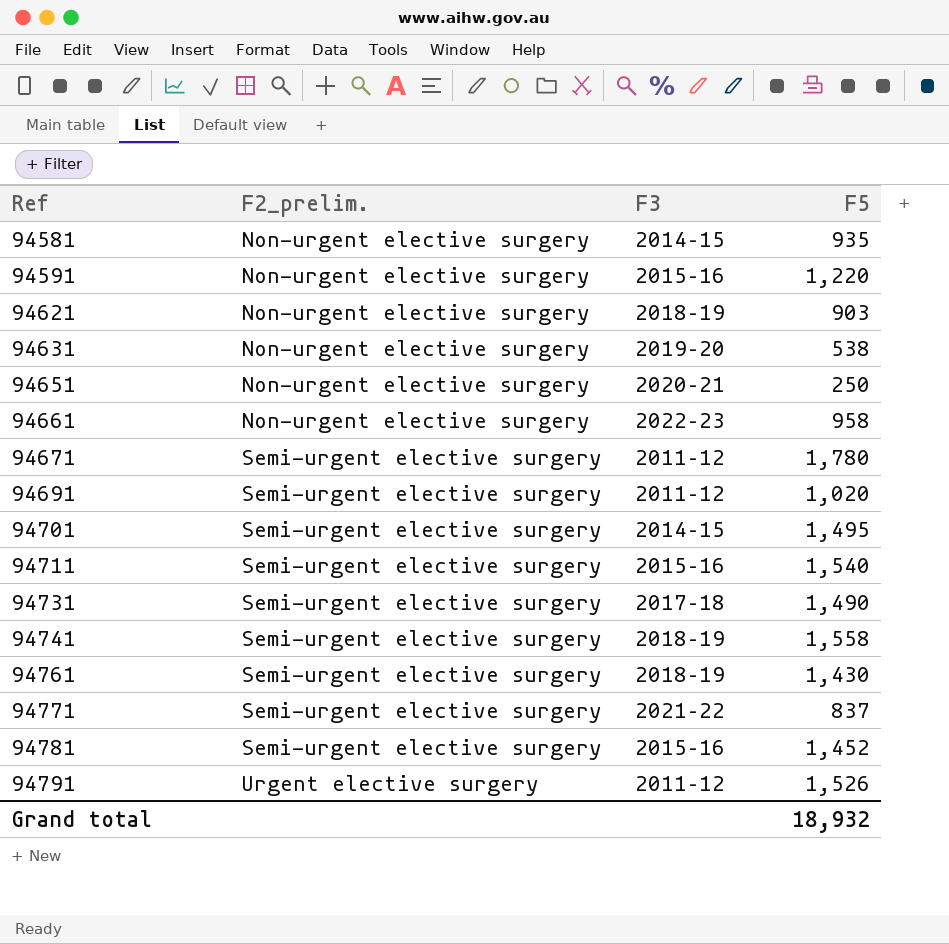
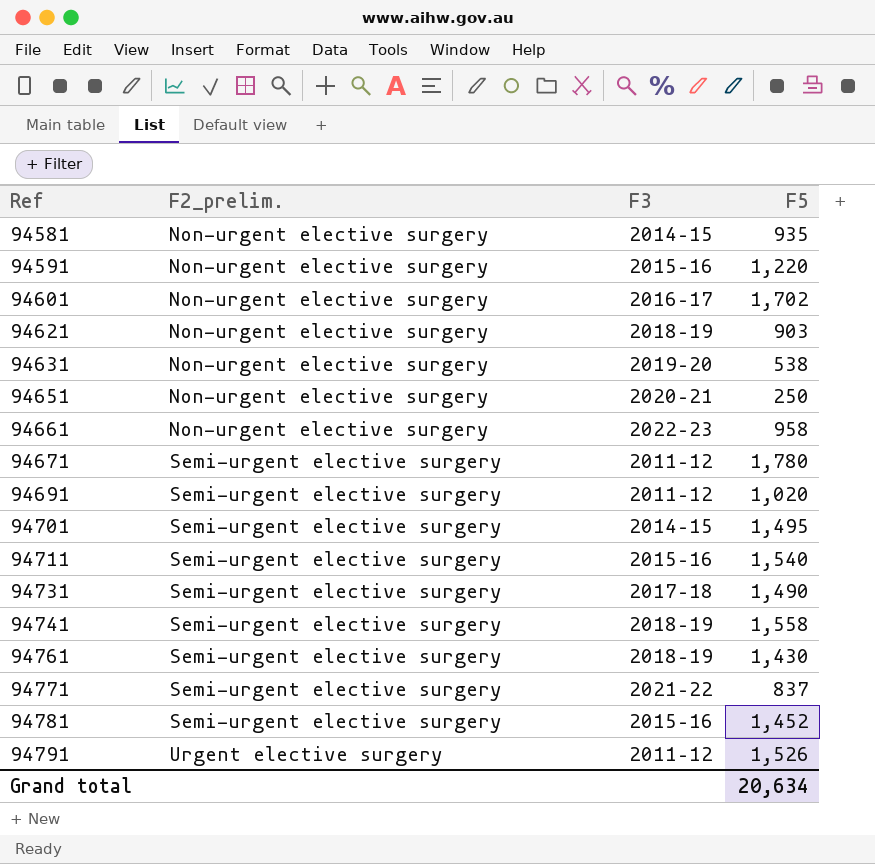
row 94601: none -> Non-urgent elective surgery | 2016–17 | 1,702
Grand total | F5: 18,932 -> 20,634

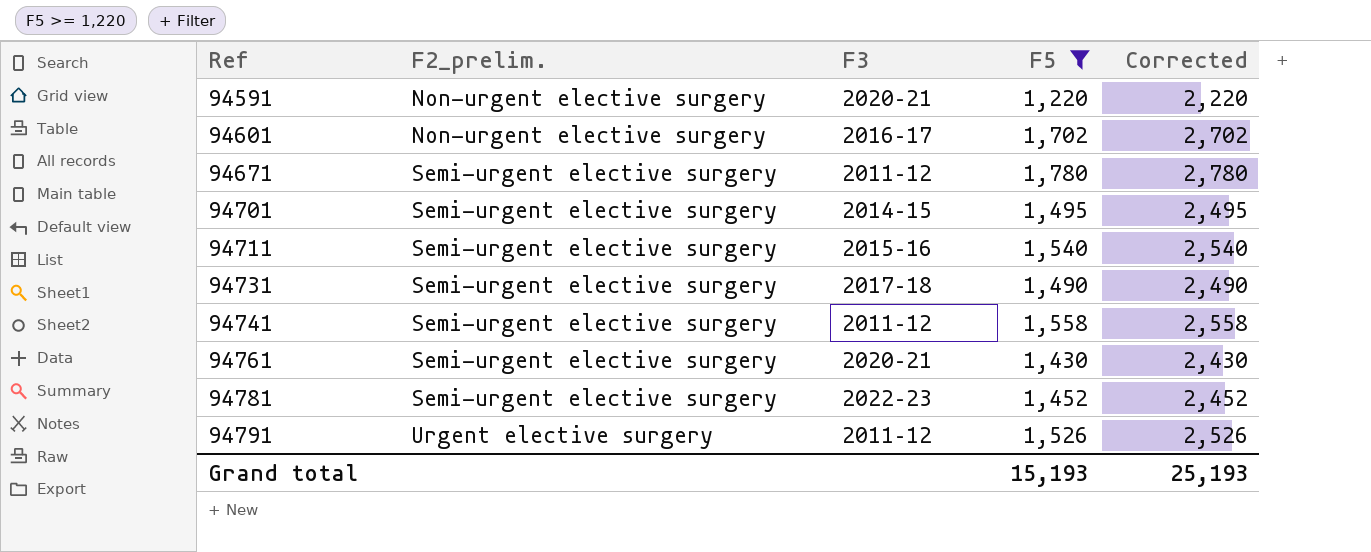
filter: none -> F5 >= 1,220
column Corrected | formula: none -> [F5] + 1000
94591 | F3: 2015–16 -> 2020–21
94741 | F3: 2018–19 -> 2011–12
94761 | F3: 2018–19 -> 2020–21
94781 | F3: 2015–16 -> 2022–23
Grand total | F5: 20,634 -> 15,193

